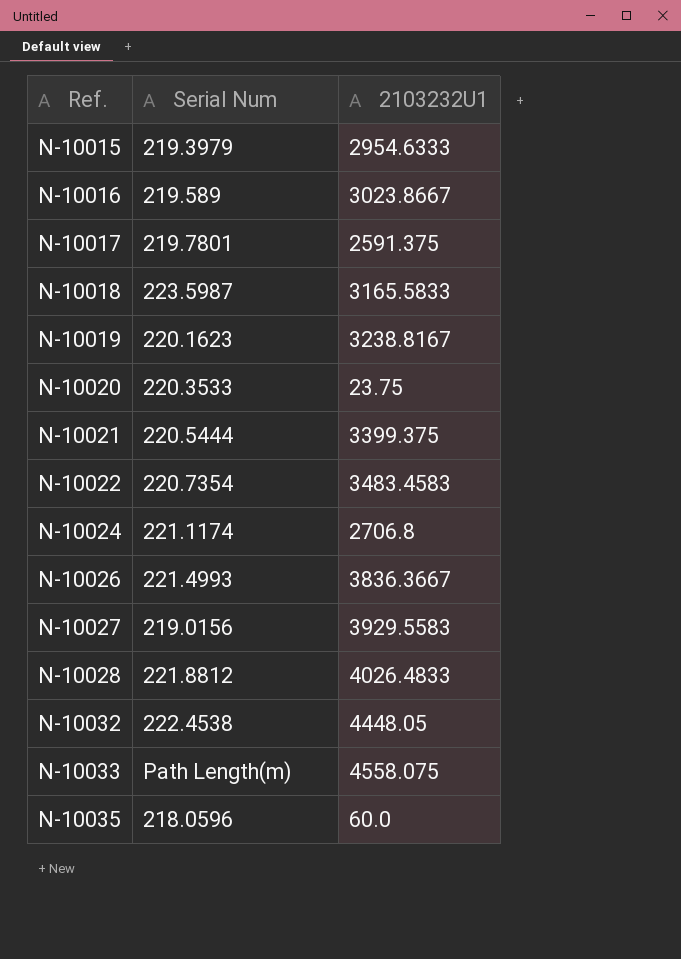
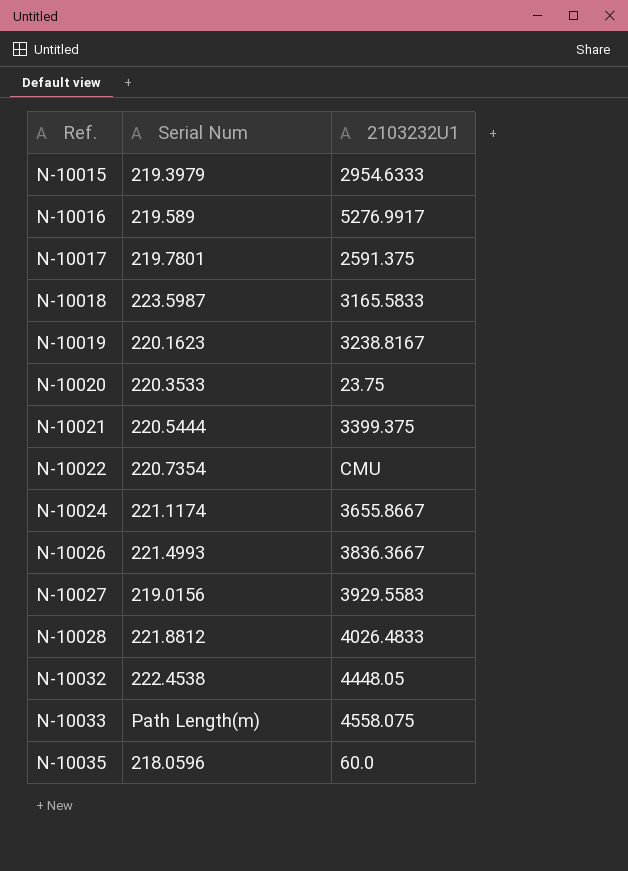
N-10016 | 2103232U1: 3023.8667 -> 5276.9917
N-10022 | 2103232U1: 3483.4583 -> CMU
N-10024 | 2103232U1: 2706.8 -> 3655.8667

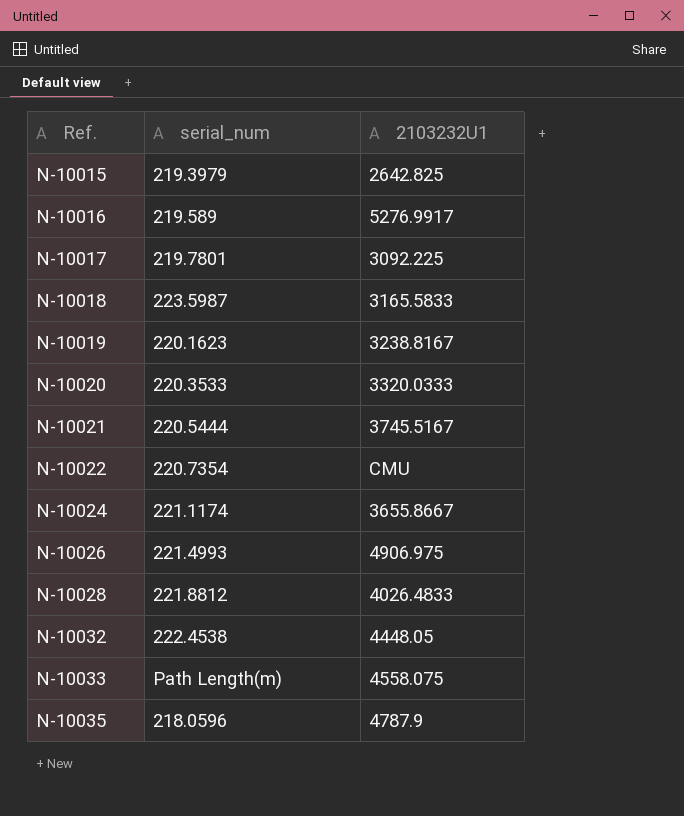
column name: Serial Num -> serial_num
row N-10027: 219.0156 | 3929.5583 -> none
N-10015 | 2103232U1: 2954.6333 -> 2642.825
N-10017 | 2103232U1: 2591.375 -> 3092.225
N-10020 | 2103232U1: 23.75 -> 3320.0333
N-10021 | 2103232U1: 3399.375 -> 3745.5167
N-10026 | 2103232U1: 3836.3667 -> 4906.975
N-10035 | 2103232U1: 60.0 -> 4787.9

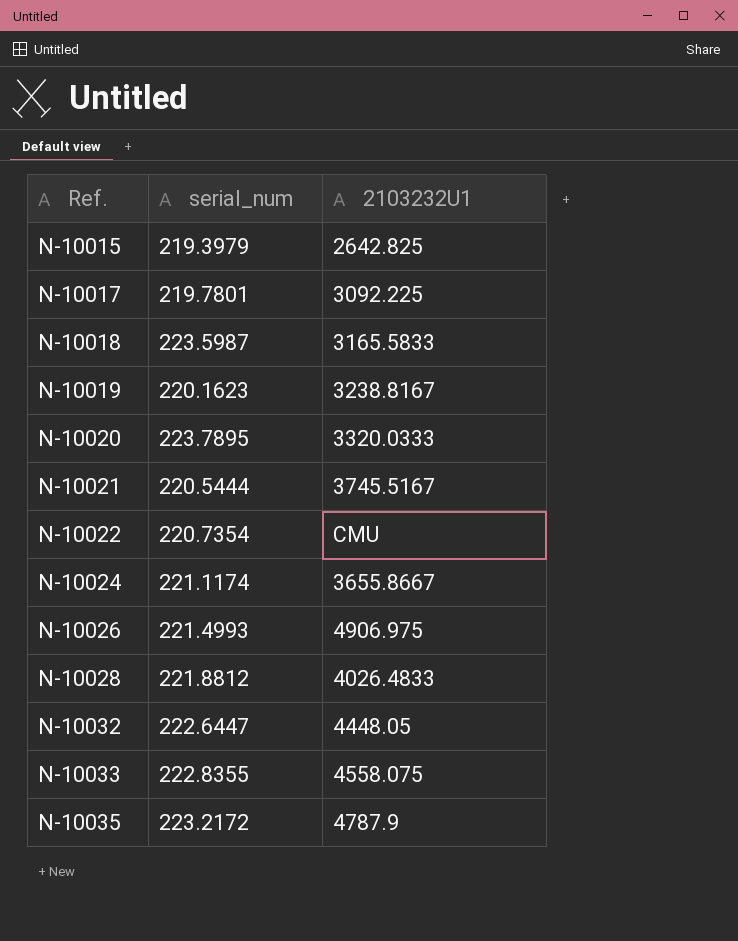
row N-10016: 219.589 | 5276.9917 -> none
N-10020 | serial_num: 220.3533 -> 223.7895
N-10032 | serial_num: 222.4538 -> 222.6447
N-10033 | serial_num: Path Length(m) -> 222.8355
N-10035 | serial_num: 218.0596 -> 223.2172

